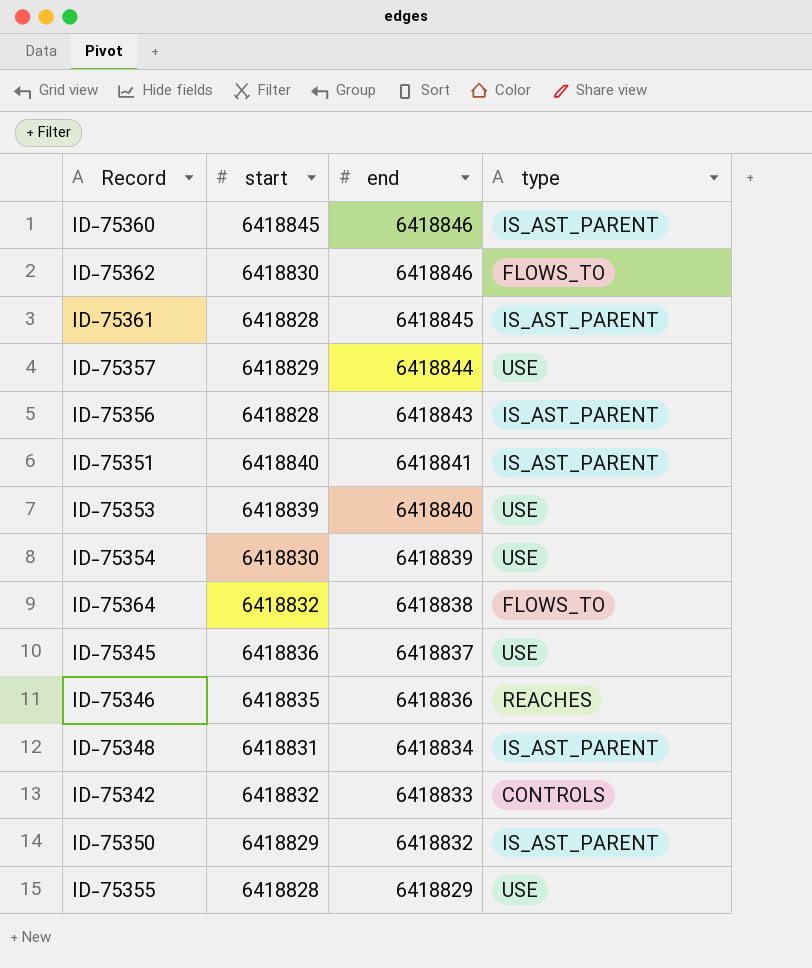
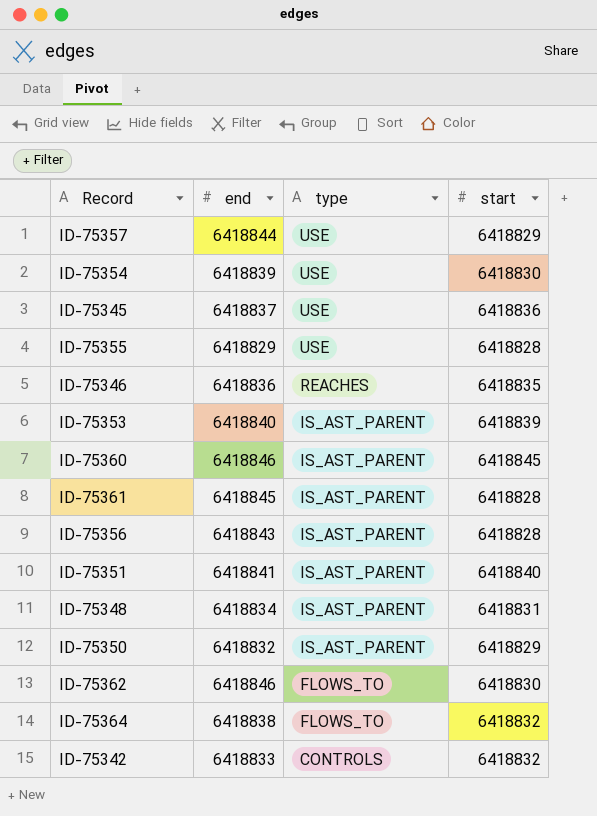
row order: end descending -> type descending
column start | position: 2 -> 4
ID-75353 | type: USE -> IS_AST_PARENT

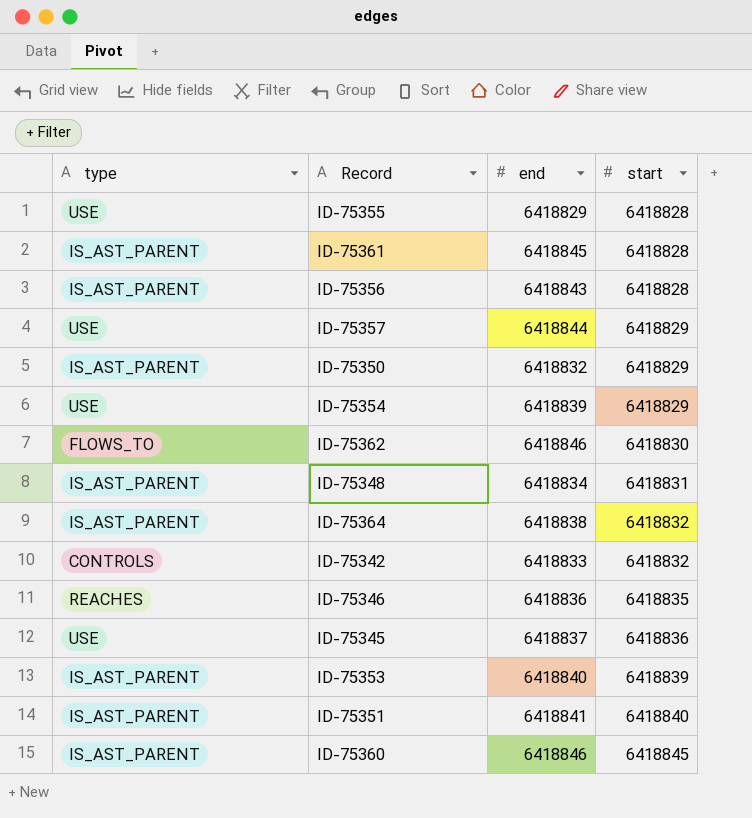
row order: type descending -> start ascending
column type | position: 3 -> 1
ID-75354 | start: 6418830 -> 6418829
ID-75364 | type: FLOWS_TO -> IS_AST_PARENT

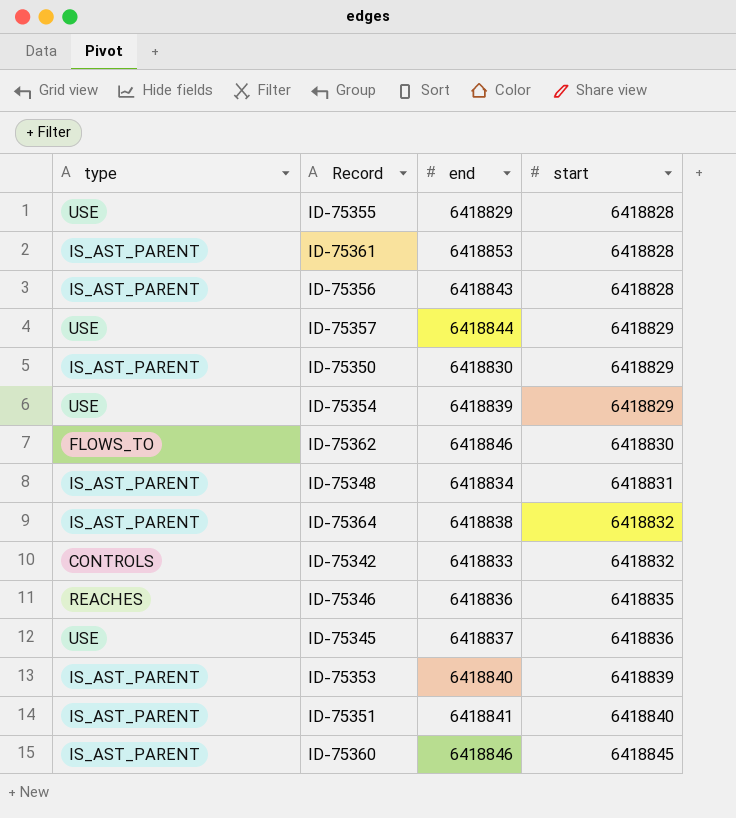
ID-75361 | end: 6418845 -> 6418853
ID-75350 | end: 6418832 -> 6418830

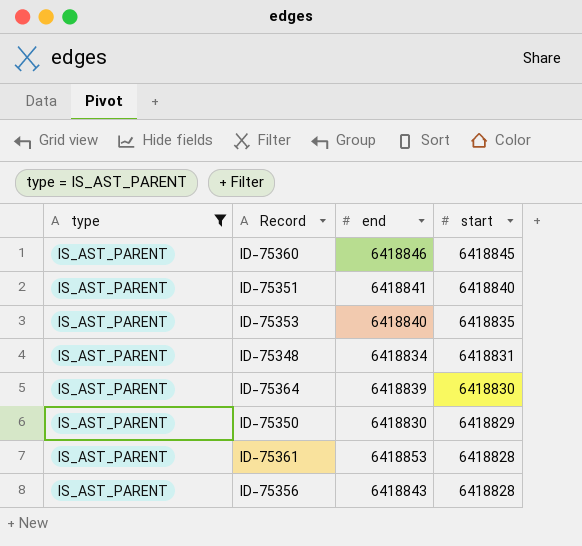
filter: none -> type = IS_AST_PARENT
row order: start ascending -> start descending
ID-75353 | start: 6418839 -> 6418835
ID-75364 | end: 6418838 -> 6418839
ID-75364 | start: 6418832 -> 6418830

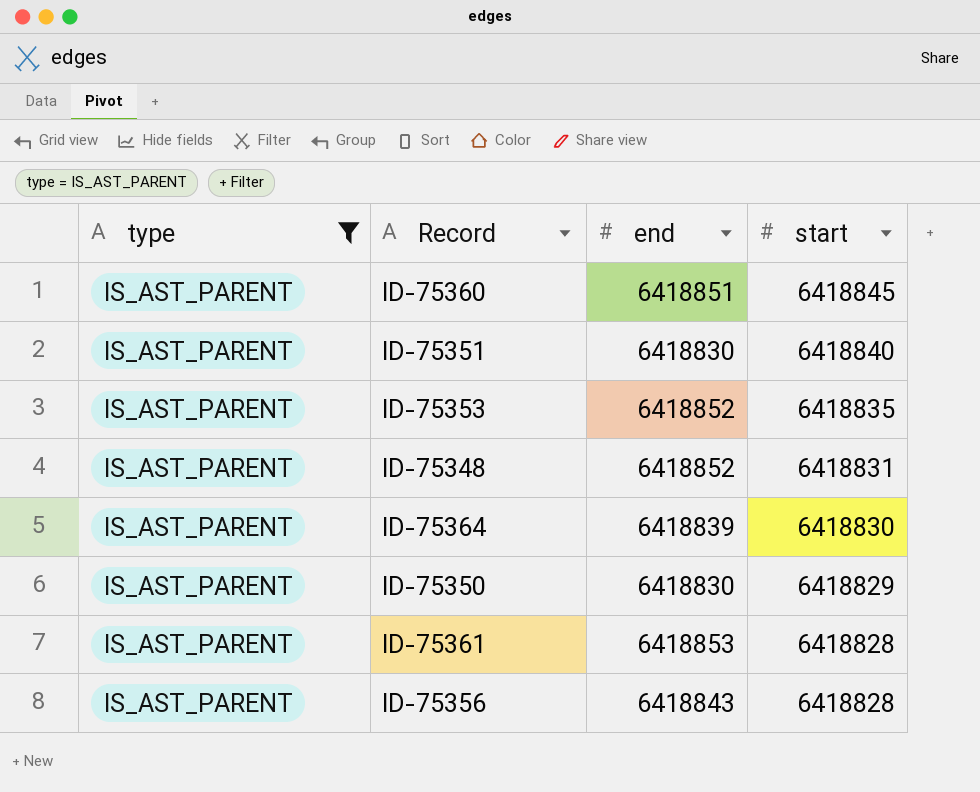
ID-75360 | end: 6418846 -> 6418851
ID-75351 | end: 6418841 -> 6418830
ID-75353 | end: 6418840 -> 6418852
ID-75348 | end: 6418834 -> 6418852

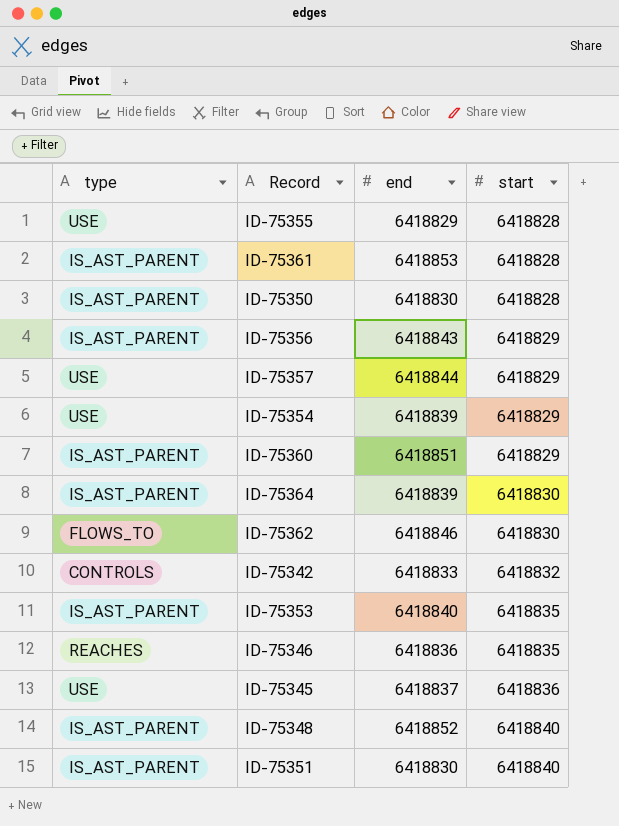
filter: type = IS_AST_PARENT -> none
row order: start descending -> start ascending
ID-75350 | start: 6418829 -> 6418828
ID-75356 | start: 6418828 -> 6418829
ID-75360 | start: 6418845 -> 6418829
ID-75353 | end: 6418852 -> 6418840
ID-75348 | start: 6418831 -> 6418840

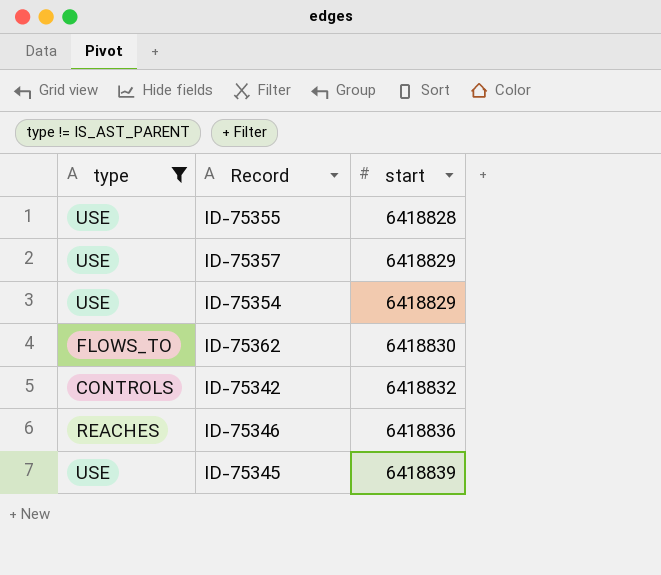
filter: none -> type != IS_AST_PARENT
column end | position: 3 -> none
ID-75346 | start: 6418835 -> 6418836
ID-75345 | start: 6418836 -> 6418839

